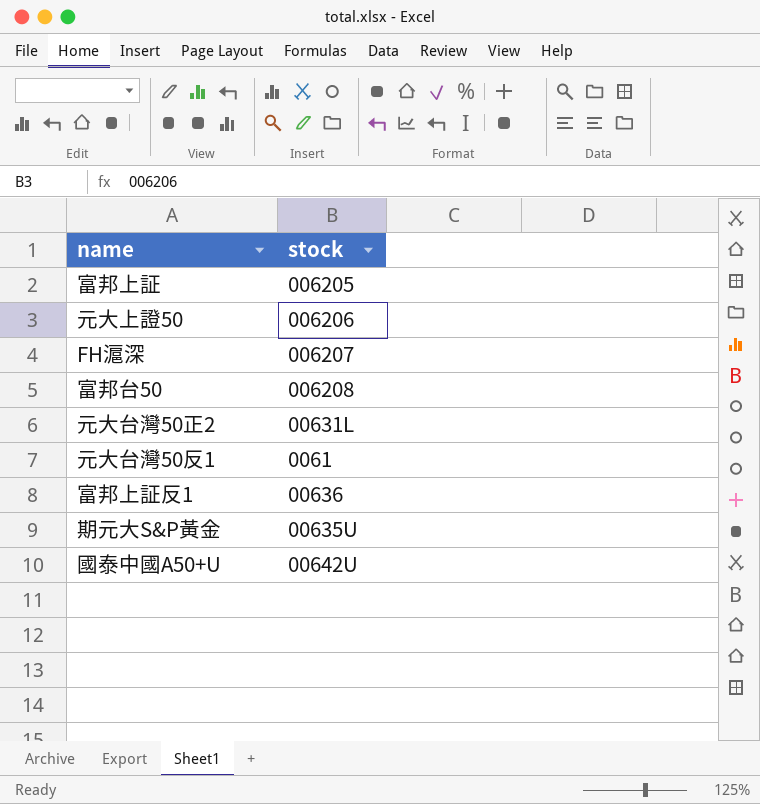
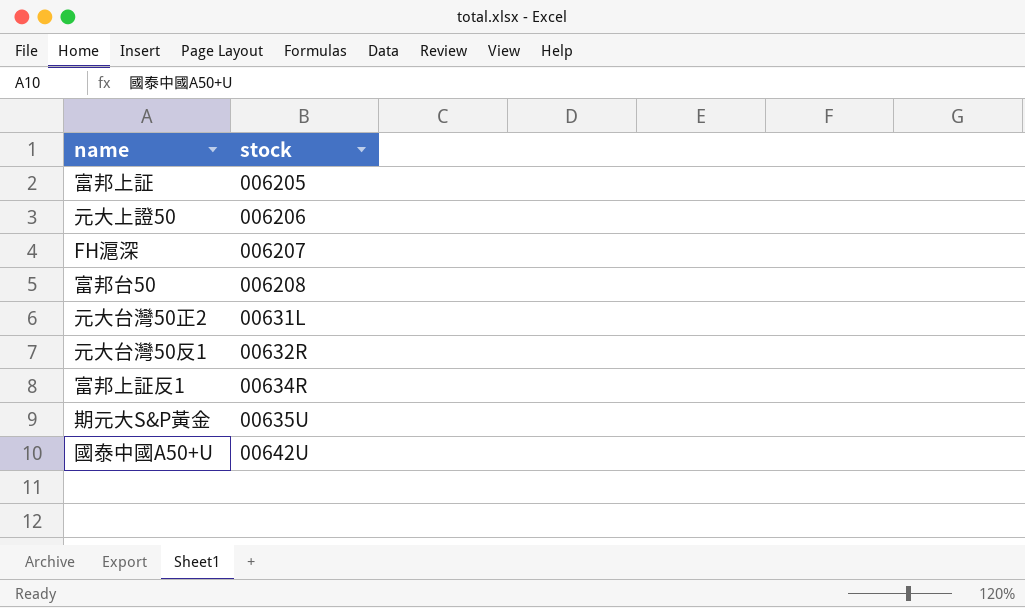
元大台灣50反1 | stock: 0061 -> 00632R
富邦上証反1 | stock: 00636 -> 00634R

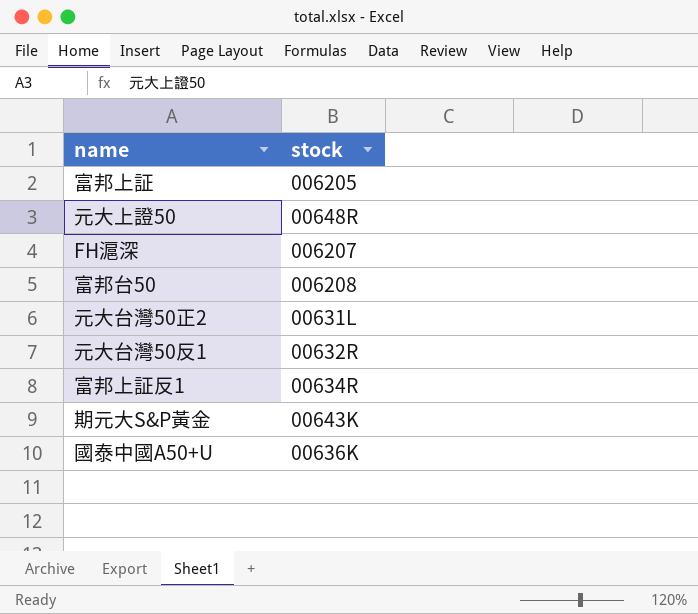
元大上證50 | stock: 006206 -> 00648R
期元大S&P黃金 | stock: 00635U -> 00643K
國泰中國A50+U | stock: 00642U -> 00636K

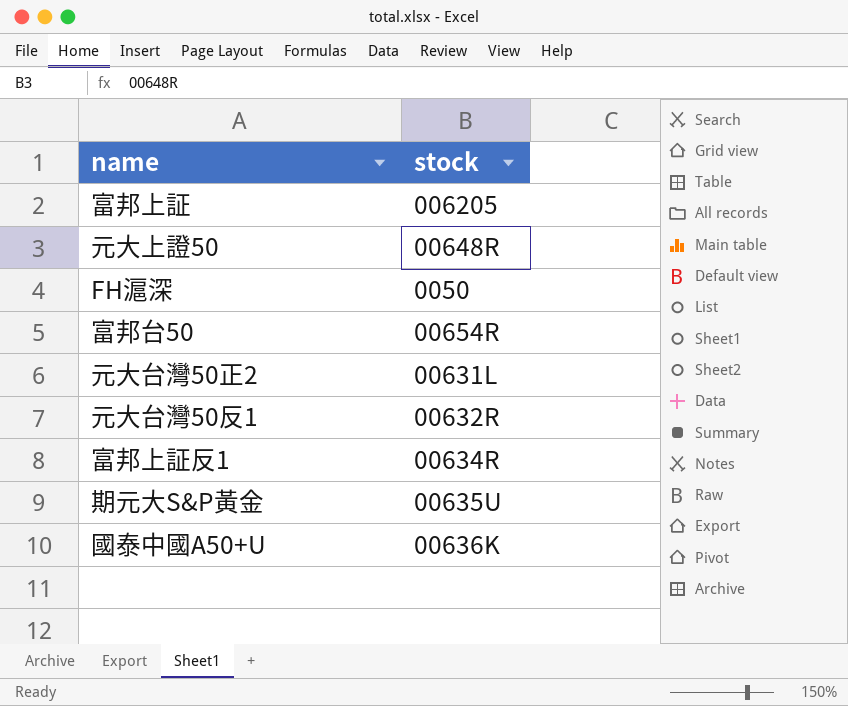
FH滬深 | stock: 006207 -> 0050
富邦台50 | stock: 006208 -> 00654R
期元大S&P黃金 | stock: 00643K -> 00635U

